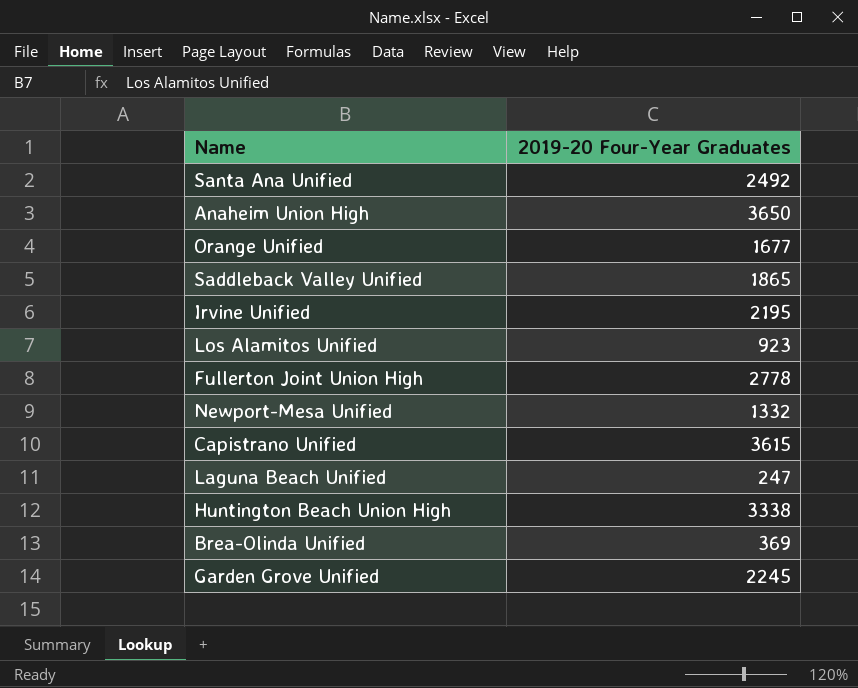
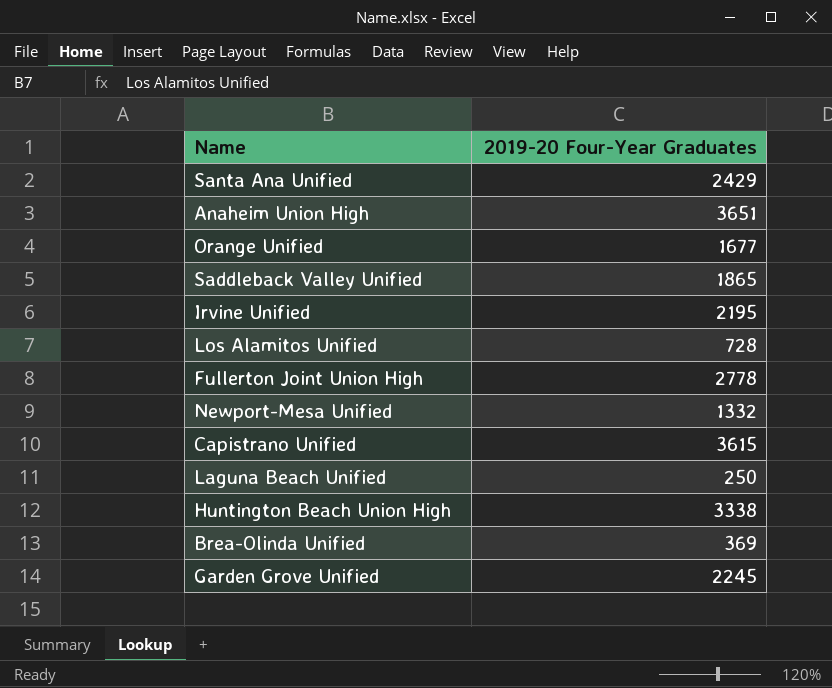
Santa Ana Unified | 2019-20 Four-Year Graduates: 2492 -> 2429
Anaheim Union High | 2019-20 Four-Year Graduates: 3650 -> 3651
Los Alamitos Unified | 2019-20 Four-Year Graduates: 923 -> 728
Laguna Beach Unified | 2019-20 Four-Year Graduates: 247 -> 250

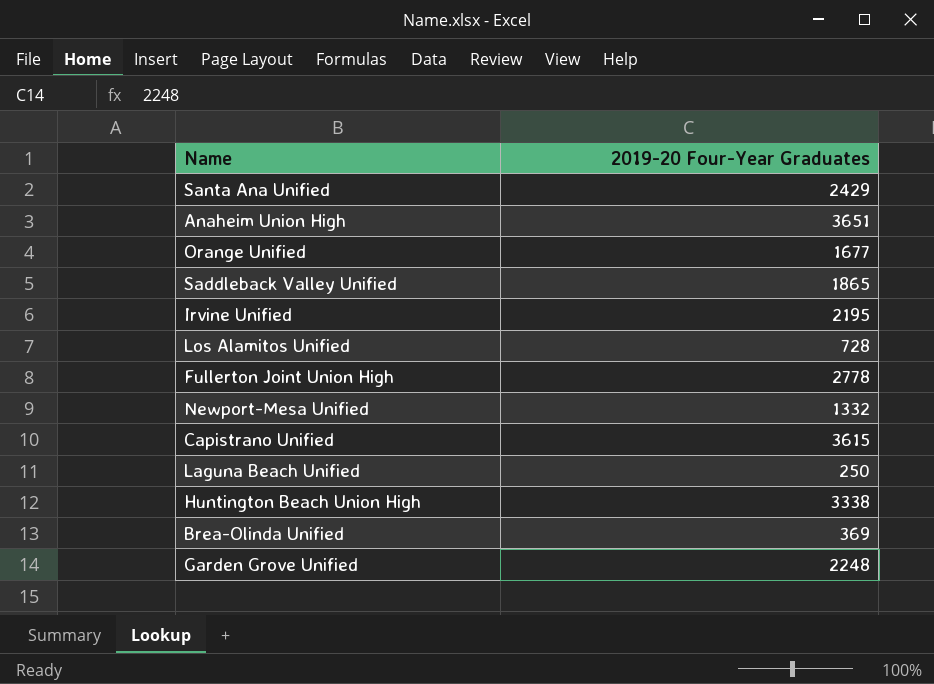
Garden Grove Unified | 2019-20 Four-Year Graduates: 2245 -> 2248

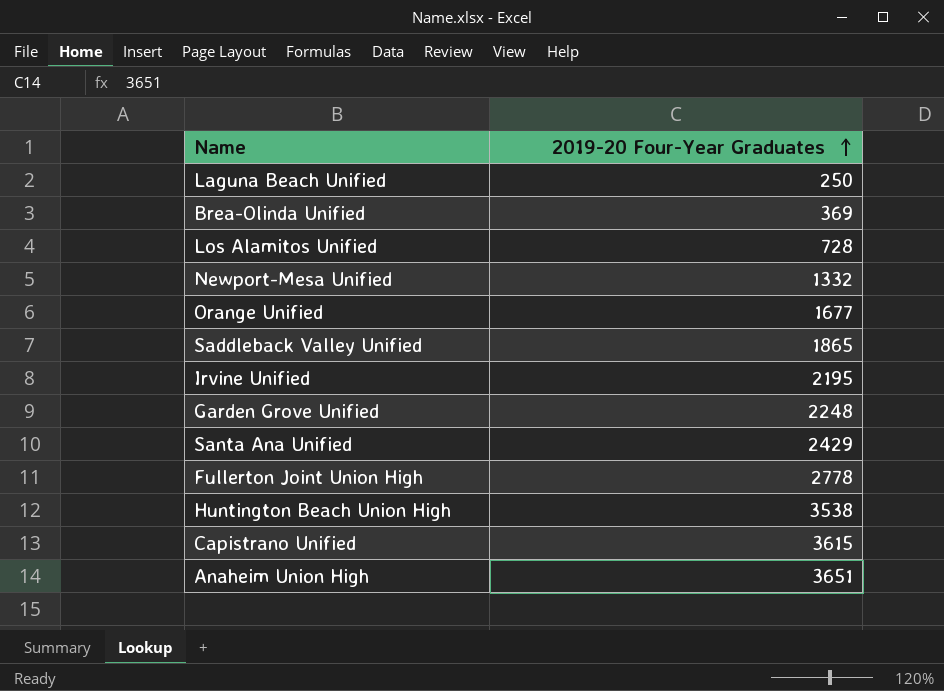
row order: none -> 2019-20 Four-Year Graduates ascending
Huntington Beach Union High | 2019-20 Four-Year Graduates: 3338 -> 3538

